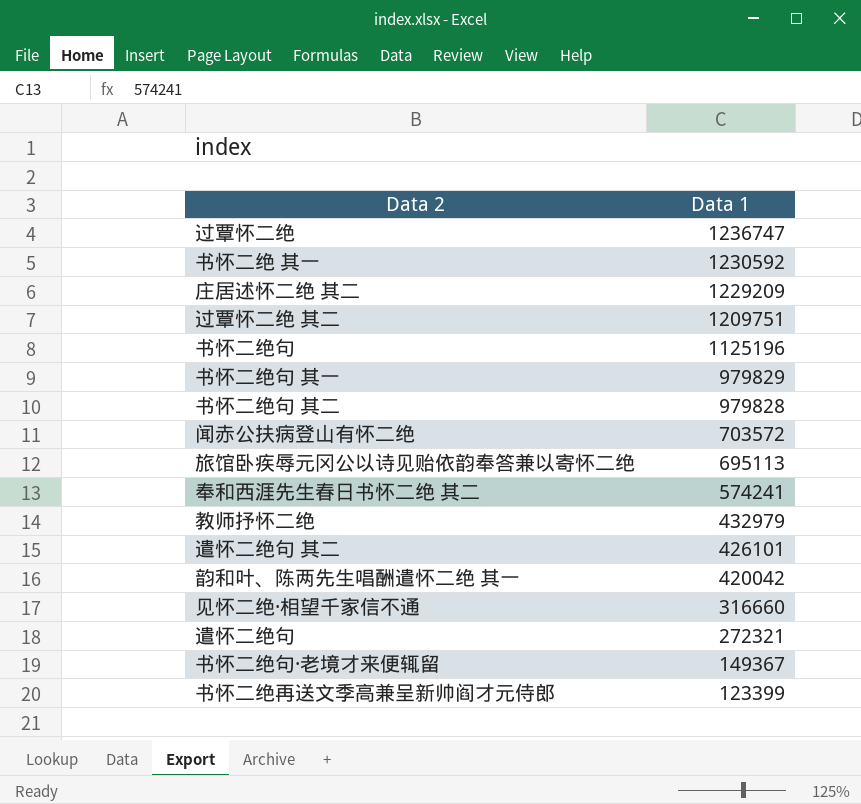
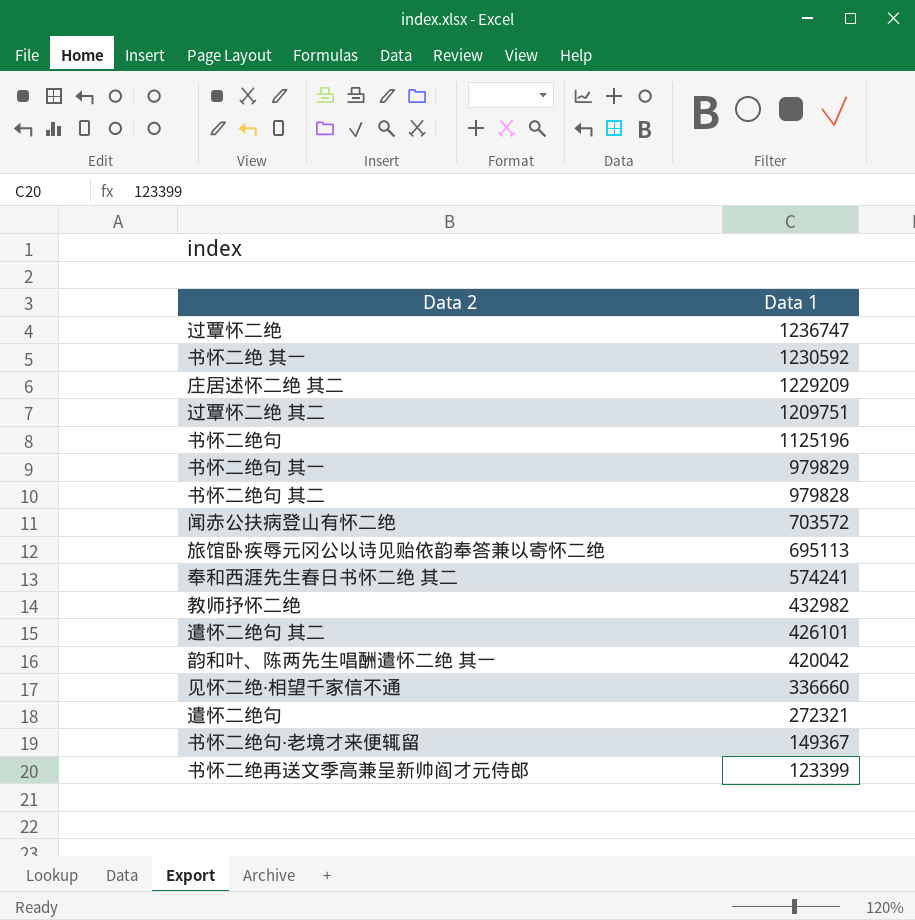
教师抒怀二绝 | Data 1: 432979 -> 432982
见怀二绝·相望千家信不通 | Data 1: 316660 -> 336660

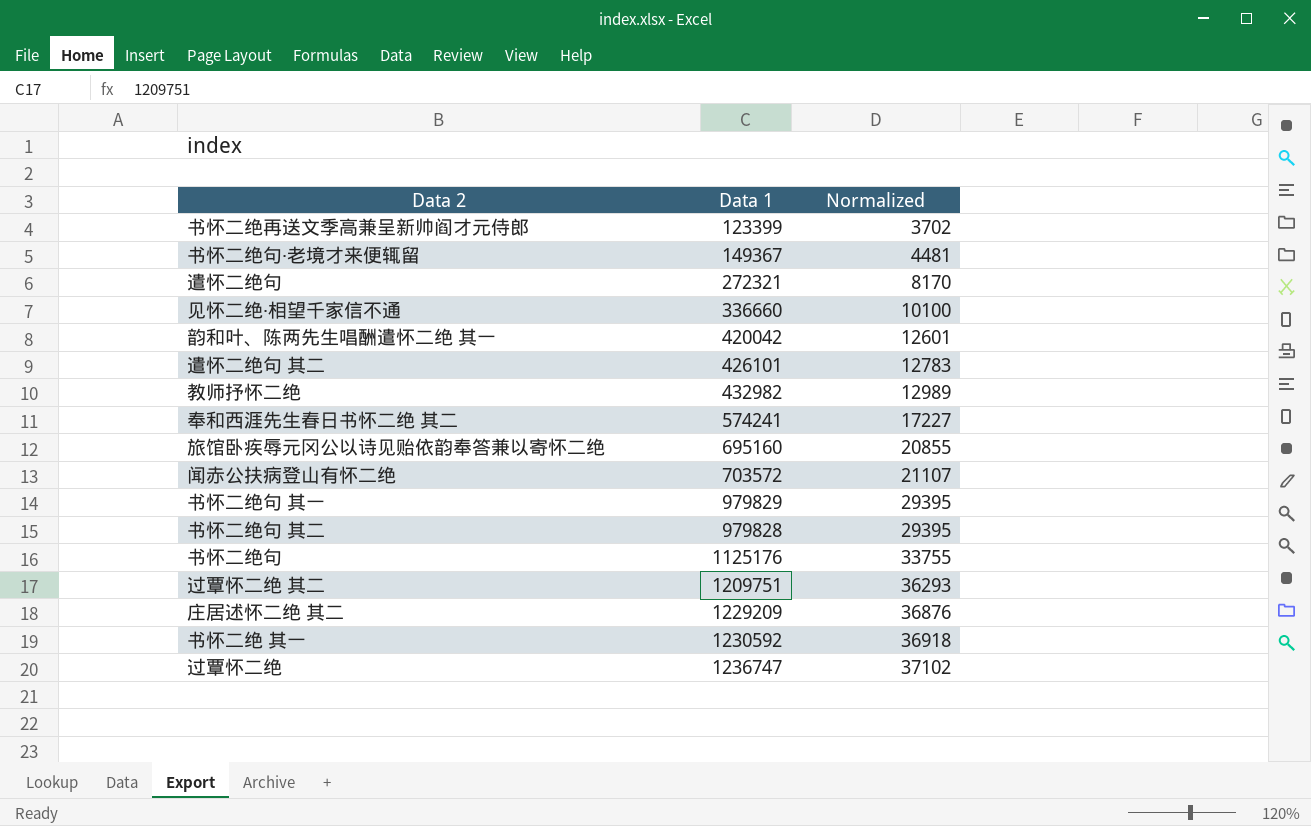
row order: Data 1 descending -> Normalized ascending
column Normalized | formula: none -> [Data 1] * 0.03
旅馆卧疾辱元冈公以诗见贻依韵奉答兼以寄怀二绝 | Data 1: 695113 -> 695160
书怀二绝句 | Data 1: 1125196 -> 1125176

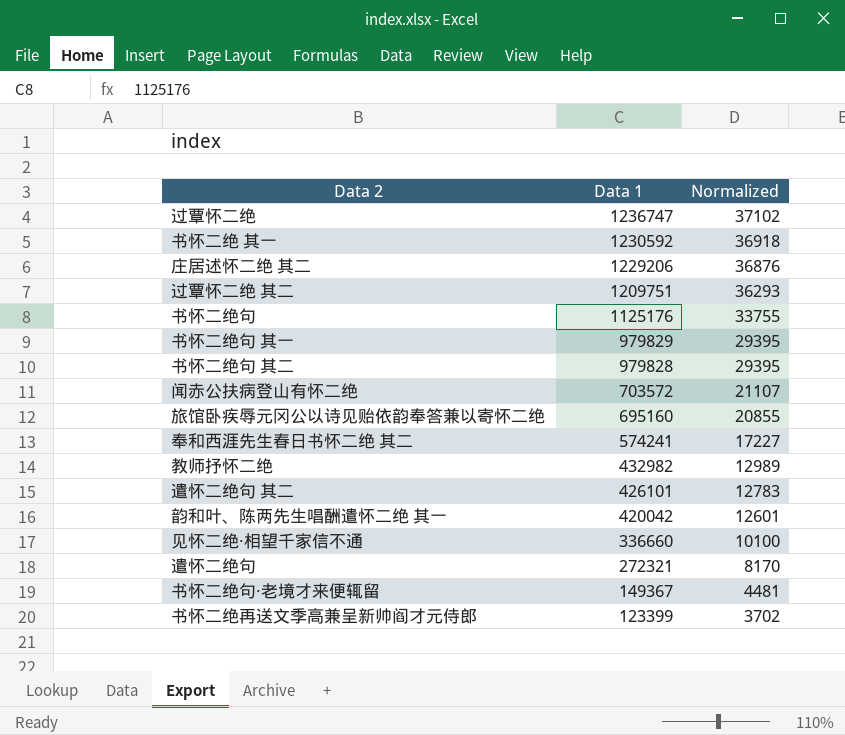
row order: Normalized ascending -> Data 1 descending
庄居述怀二绝 其二 | Data 1: 1229209 -> 1229206

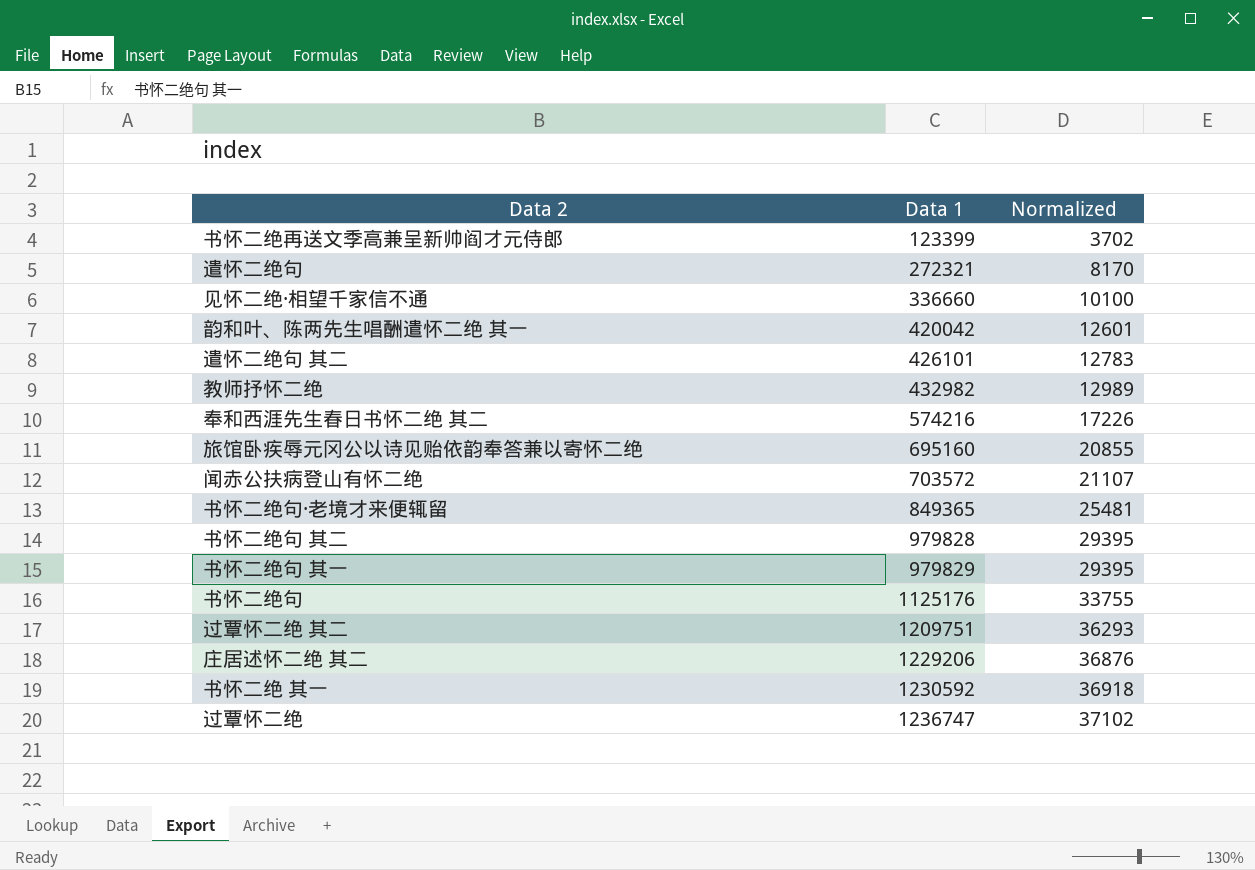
row order: Data 1 descending -> Data 1 ascending
奉和西涯先生春日书怀二绝 其二 | Data 1: 574241 -> 574216
奉和西涯先生春日书怀二绝 其二 | Normalized: 17227 -> 17226
书怀二绝句·老境才来便辄留 | Data 1: 149367 -> 849365
书怀二绝句·老境才来便辄留 | Normalized: 4481 -> 25481

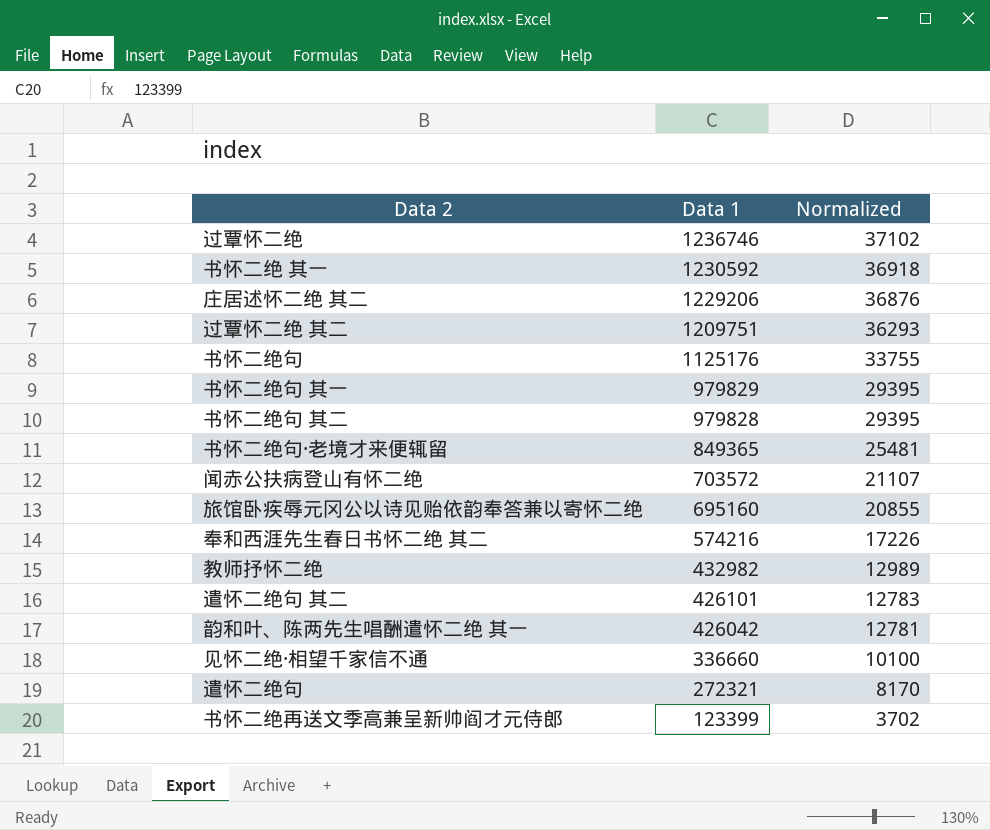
row order: Data 1 ascending -> Data 1 descending
过覃怀二绝 | Data 1: 1236747 -> 1236746
韵和叶、陈两先生唱酬遣怀二绝 其一 | Data 1: 420042 -> 426042
韵和叶、陈两先生唱酬遣怀二绝 其一 | Normalized: 12601 -> 12781

